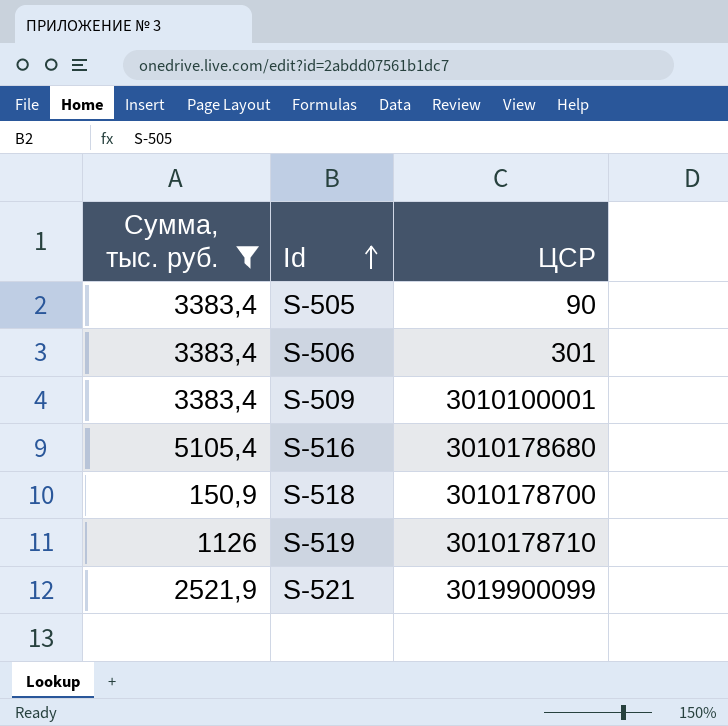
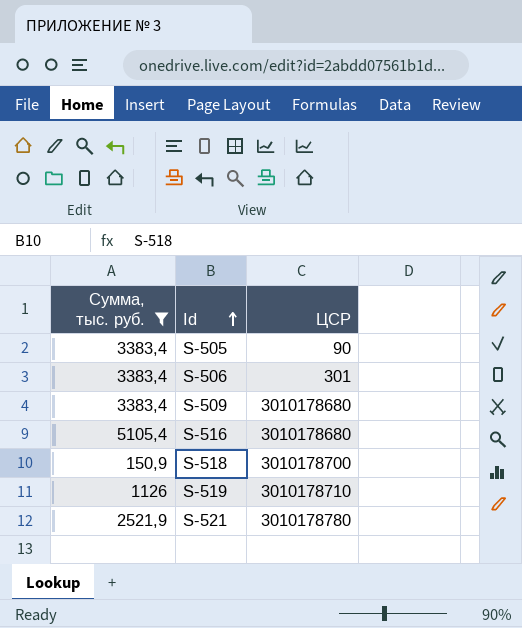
S-509 | ЦСР: 3010100001 -> 3010178680
S-521 | ЦСР: 3019900099 -> 3010178780

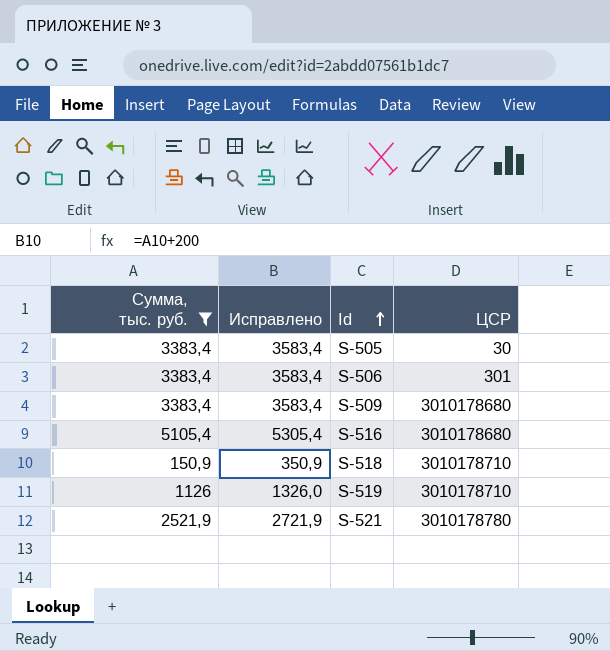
column Исправлено | formula: none -> [Сумма, тыс. руб.] + 200
S-505 | ЦСР: 90 -> 30
S-518 | ЦСР: 3010178700 -> 3010178710

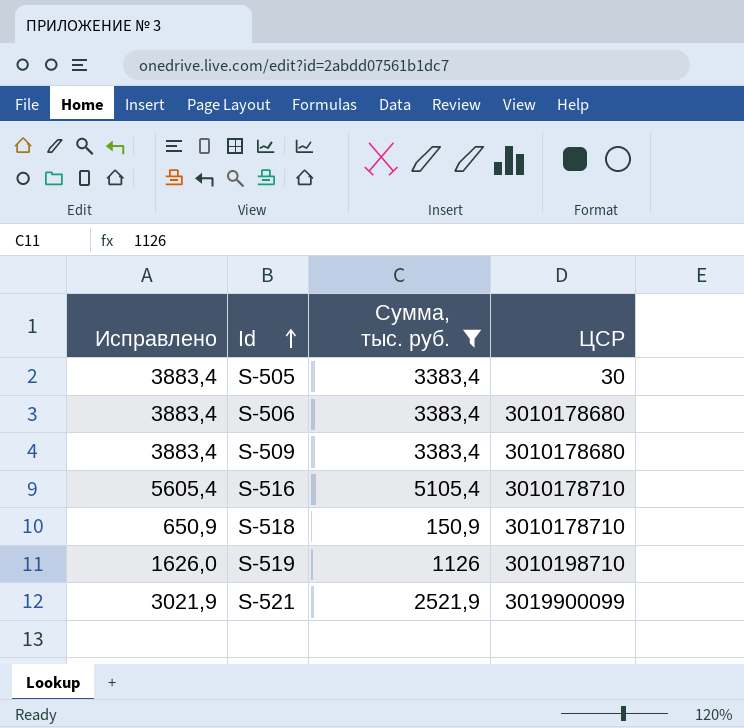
column Исправлено | formula: [Сумма, тыс. руб.] + 200 -> [Сумма, тыс. руб.] + 500
column Сумма, тыс. руб. | position: 1 -> 3
S-506 | ЦСР: 301 -> 3010178680
S-516 | ЦСР: 3010178680 -> 3010178710
S-519 | ЦСР: 3010178710 -> 3010198710
S-521 | ЦСР: 3010178780 -> 3019900099

